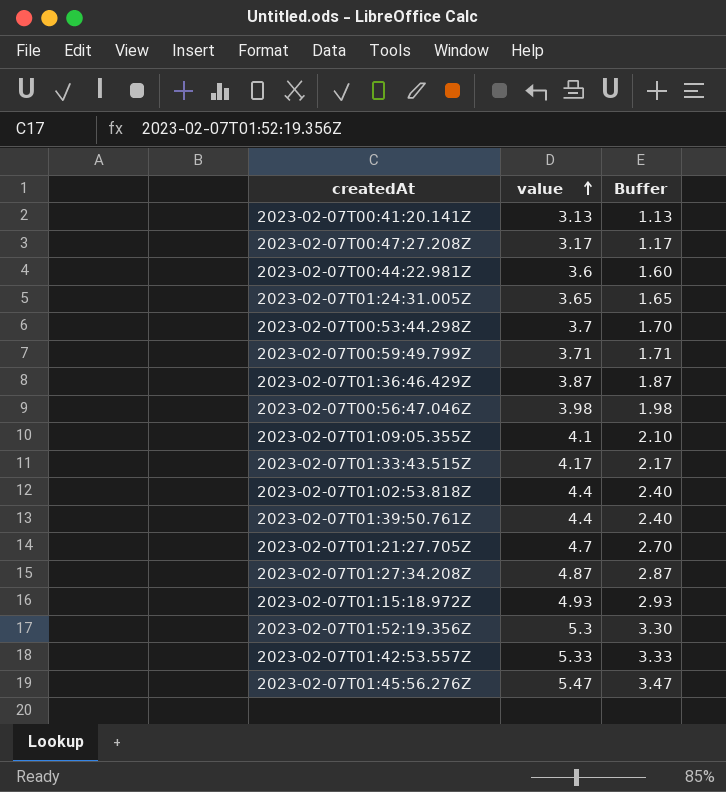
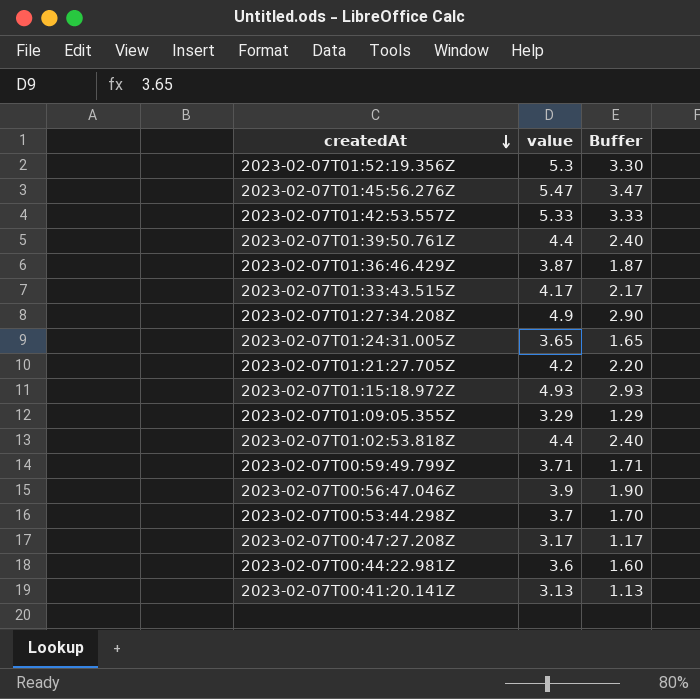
row order: value ascending -> createdAt descending
2023-02-07T01:27:34.208Z | value: 4.87 -> 4.9
2023-02-07T01:27:34.208Z | Buffer: 2.87 -> 2.90
2023-02-07T01:21:27.705Z | value: 4.7 -> 4.2
2023-02-07T01:21:27.705Z | Buffer: 2.70 -> 2.20
2023-02-07T01:09:05.355Z | value: 4.1 -> 3.29
2023-02-07T01:09:05.355Z | Buffer: 2.10 -> 1.29
2023-02-07T00:56:47.046Z | value: 3.98 -> 3.9
2023-02-07T00:56:47.046Z | Buffer: 1.98 -> 1.90

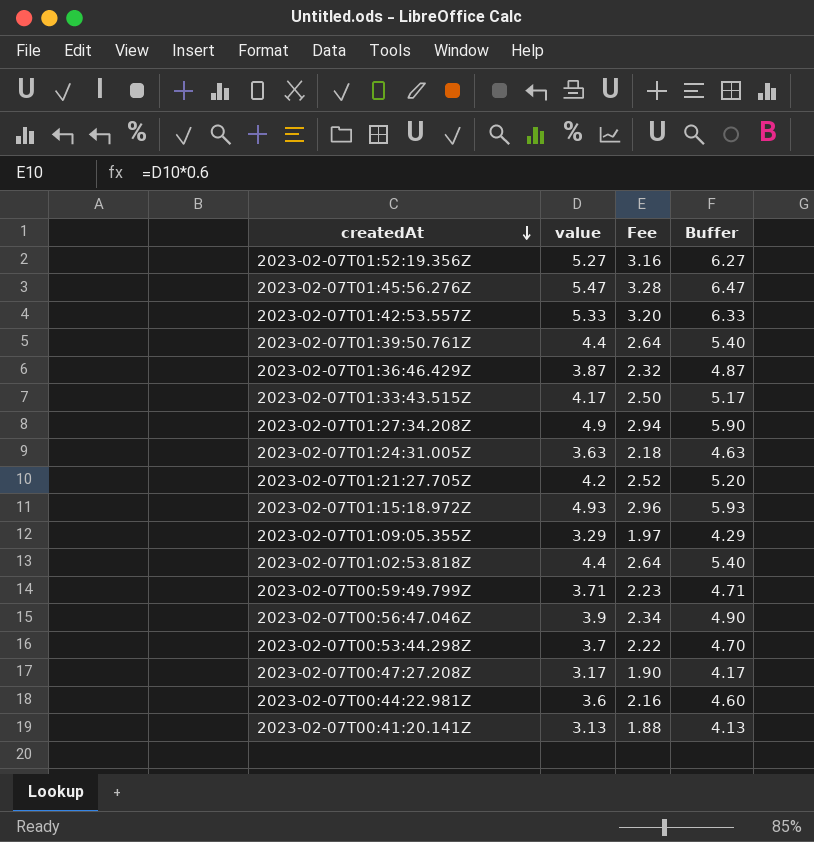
column Fee | formula: none -> [value] * 0.6
column Buffer | formula: [value] - 2 -> [value] + 1
2023-02-07T01:52:19.356Z | value: 5.3 -> 5.27
2023-02-07T01:24:31.005Z | value: 3.65 -> 3.63

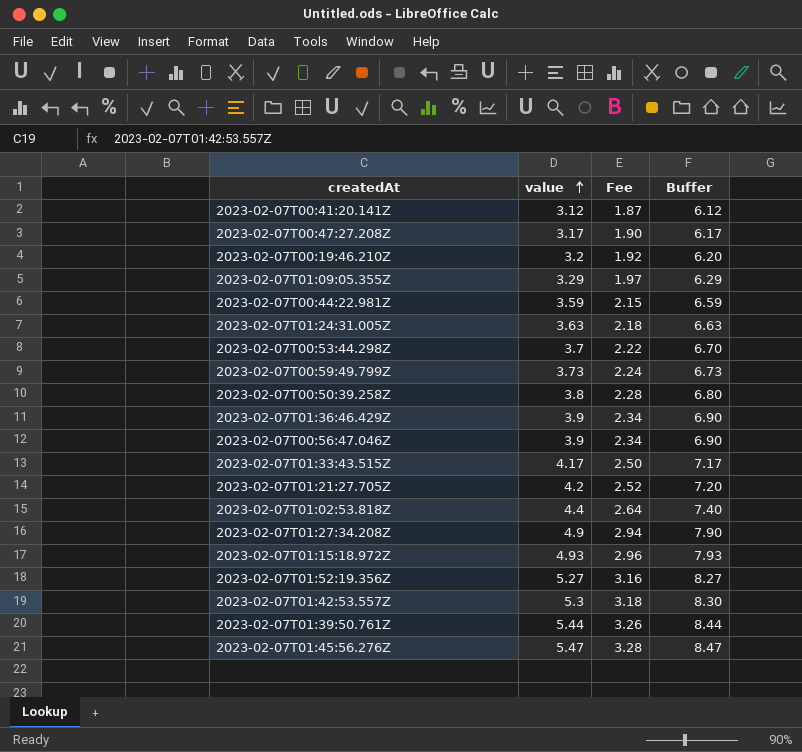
row order: createdAt descending -> value ascending
column Buffer | formula: [value] + 1 -> [value] + 3
2023-02-07T00:41:20.141Z | value: 3.13 -> 3.12
2023-02-07T00:41:20.141Z | Fee: 1.88 -> 1.87
row 2023-02-07T00:19:46.210Z: none -> 3.2 | 1.92 | 6.20
2023-02-07T00:44:22.981Z | value: 3.6 -> 3.59
2023-02-07T00:44:22.981Z | Fee: 2.16 -> 2.15
2023-02-07T00:59:49.799Z | value: 3.71 -> 3.73
2023-02-07T00:59:49.799Z | Fee: 2.23 -> 2.24
row 2023-02-07T00:50:39.258Z: none -> 3.8 | 2.28 | 6.80
2023-02-07T01:36:46.429Z | value: 3.87 -> 3.9
2023-02-07T01:36:46.429Z | Fee: 2.32 -> 2.34
2023-02-07T01:42:53.557Z | value: 5.33 -> 5.3
2023-02-07T01:42:53.557Z | Fee: 3.20 -> 3.18
2023-02-07T01:39:50.761Z | value: 4.4 -> 5.44
2023-02-07T01:39:50.761Z | Fee: 2.64 -> 3.26

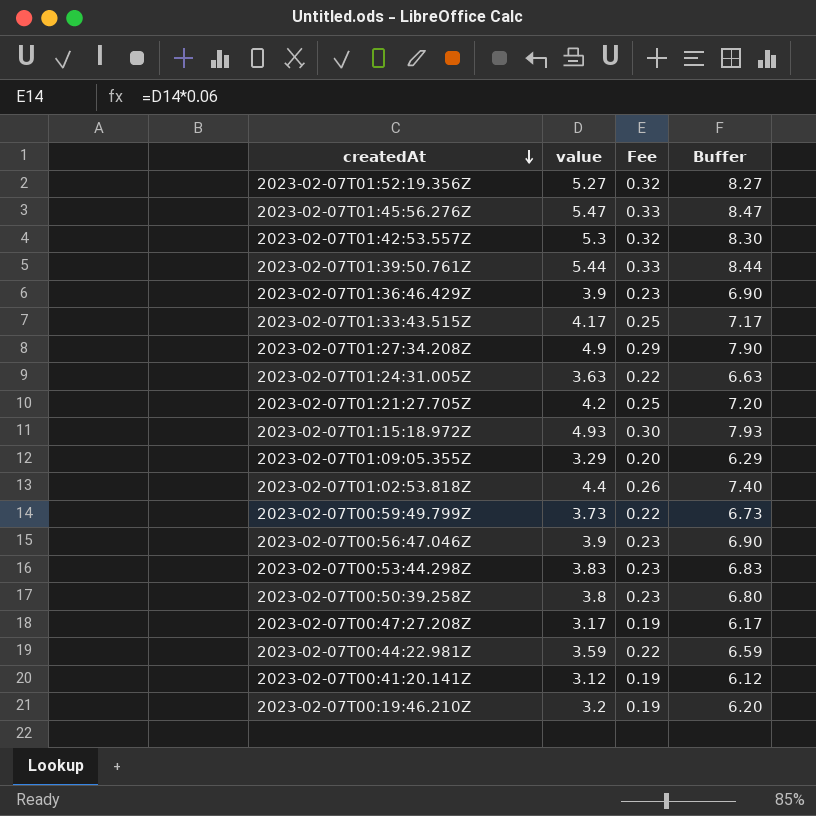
row order: value ascending -> createdAt descending
column Fee | formula: [value] * 0.6 -> [value] * 0.06
2023-02-07T00:53:44.298Z | value: 3.7 -> 3.83
2023-02-07T00:53:44.298Z | Buffer: 6.70 -> 6.83

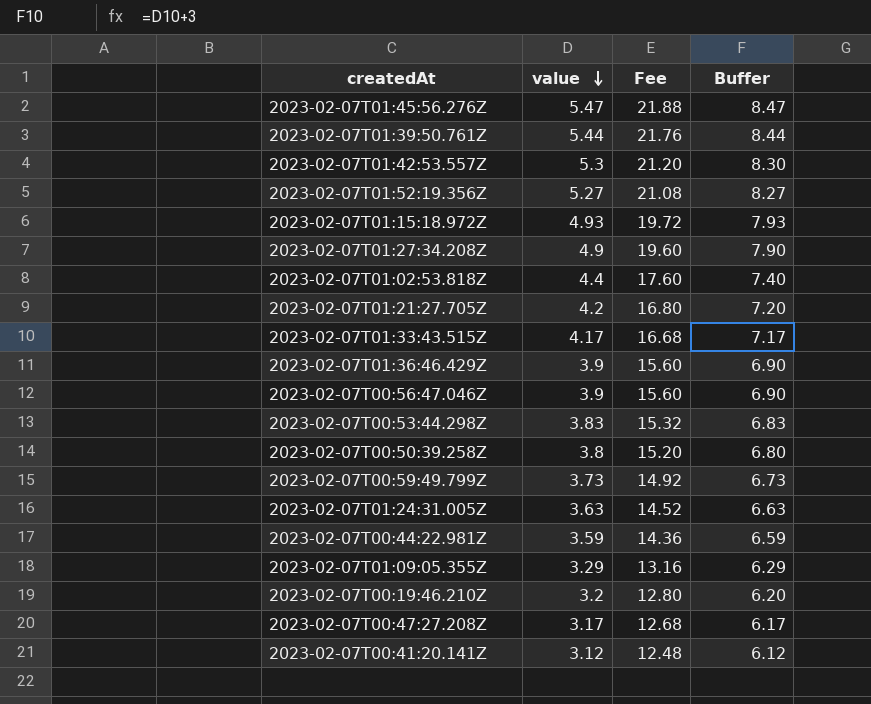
row order: createdAt descending -> value descending
column Fee | formula: [value] * 0.06 -> [value] * 4

